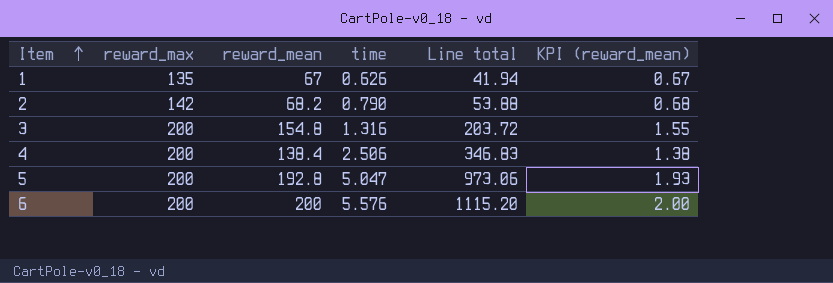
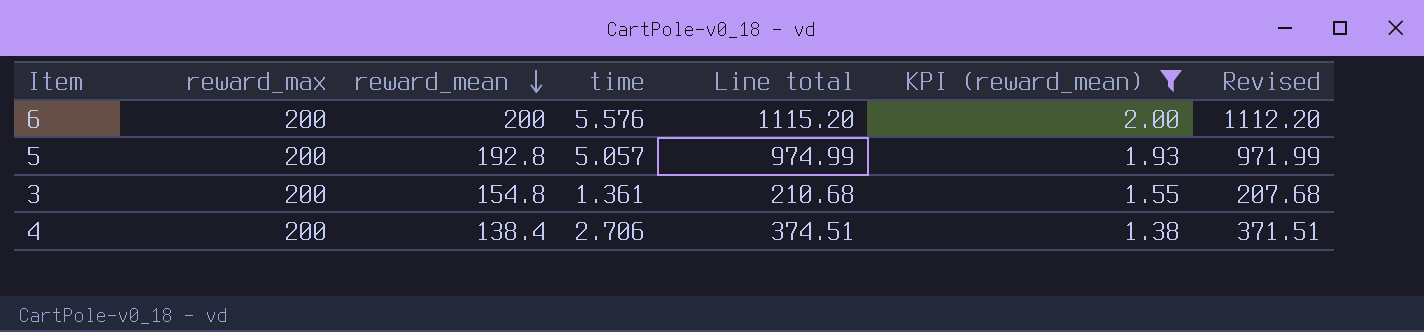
filter: none -> KPI (reward_mean) >= 1.38
row order: Item ascending -> reward_mean descending
column Revised | formula: none -> [Line total] - 3
5 | time: 5.047 -> 5.057
5 | Line total: 973.06 -> 974.99
3 | time: 1.316 -> 1.361
3 | Line total: 203.72 -> 210.68
4 | time: 2.506 -> 2.706
4 | Line total: 346.83 -> 374.51

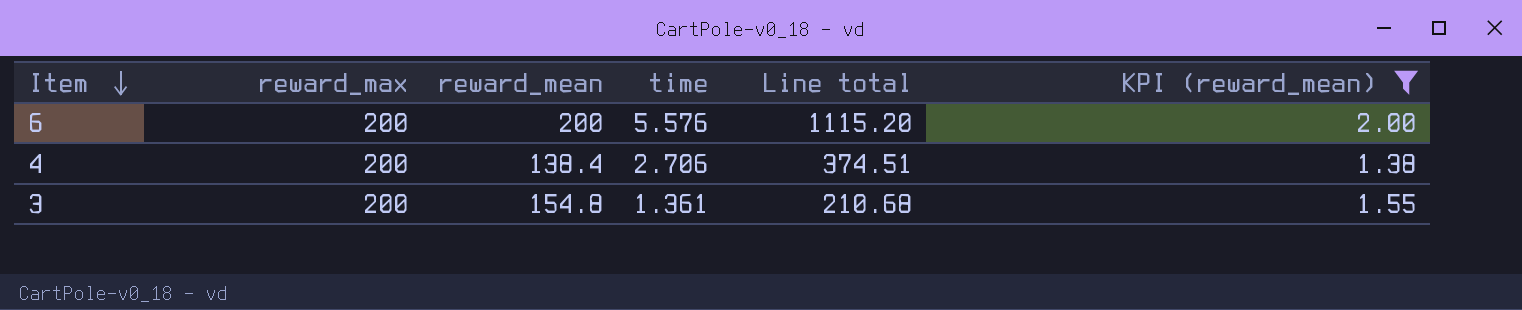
row order: reward_mean descending -> Item descending
column Revised | formula: [Line total] - 3 -> none
row 5: 200 | 192.8 | 5.057 | 974.99 | 1.93 | 971.99 -> none

